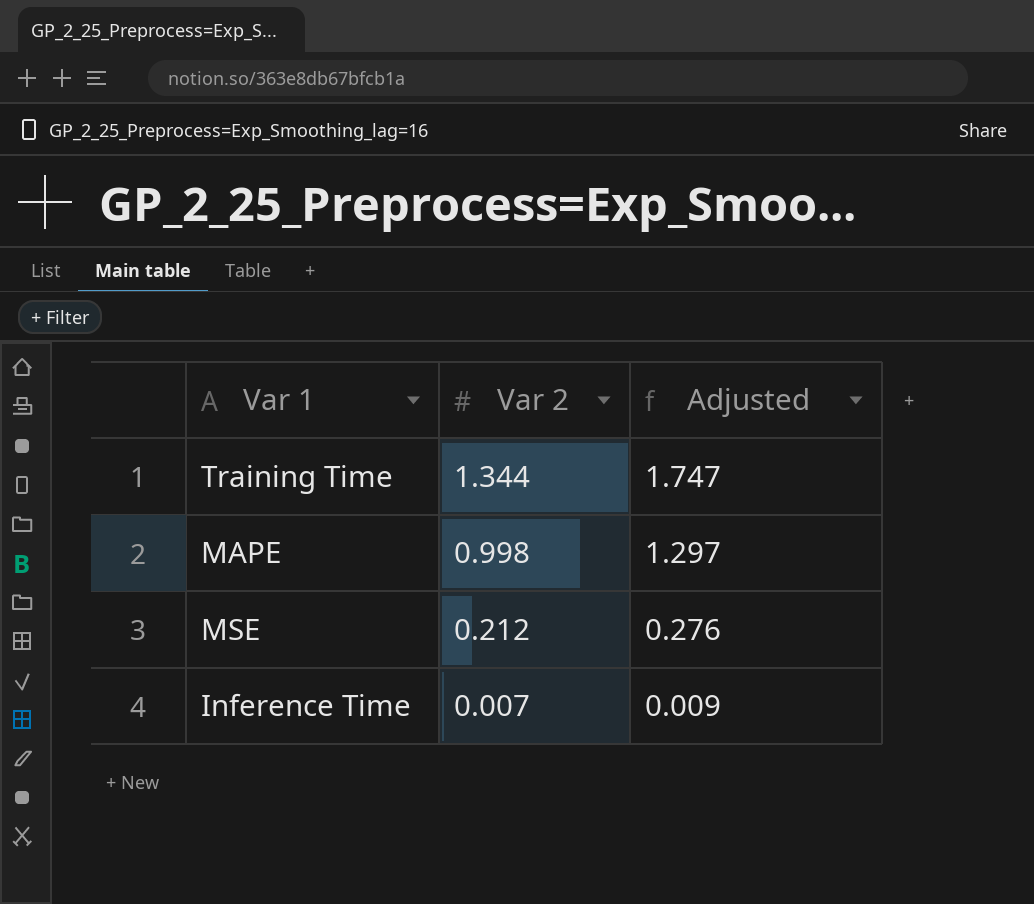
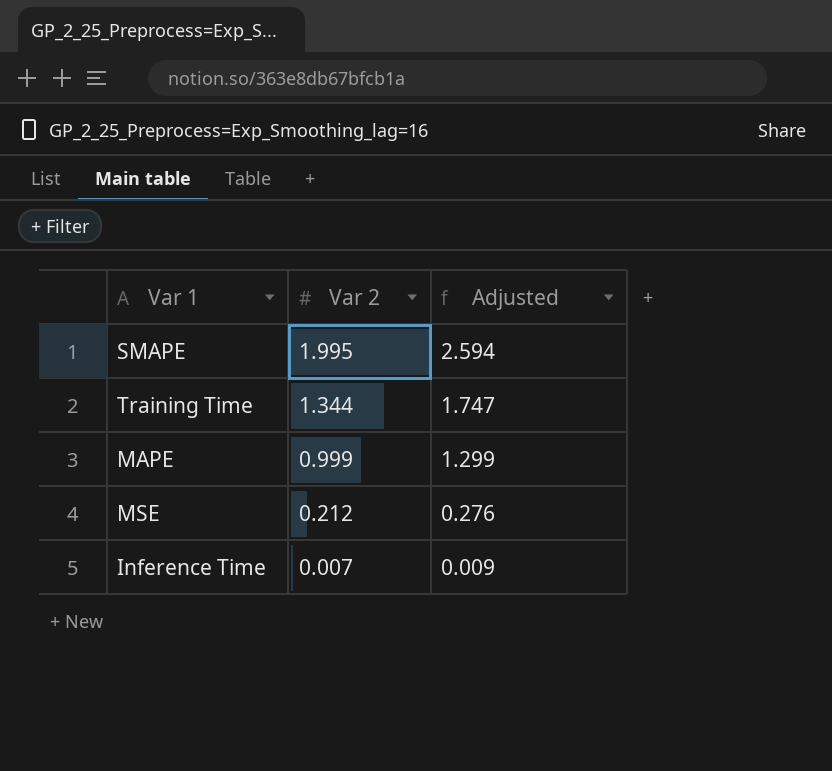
row SMAPE: none -> 1.995 | 2.594
MAPE | Var 2: 0.998 -> 0.999
MAPE | Adjusted: 1.297 -> 1.299

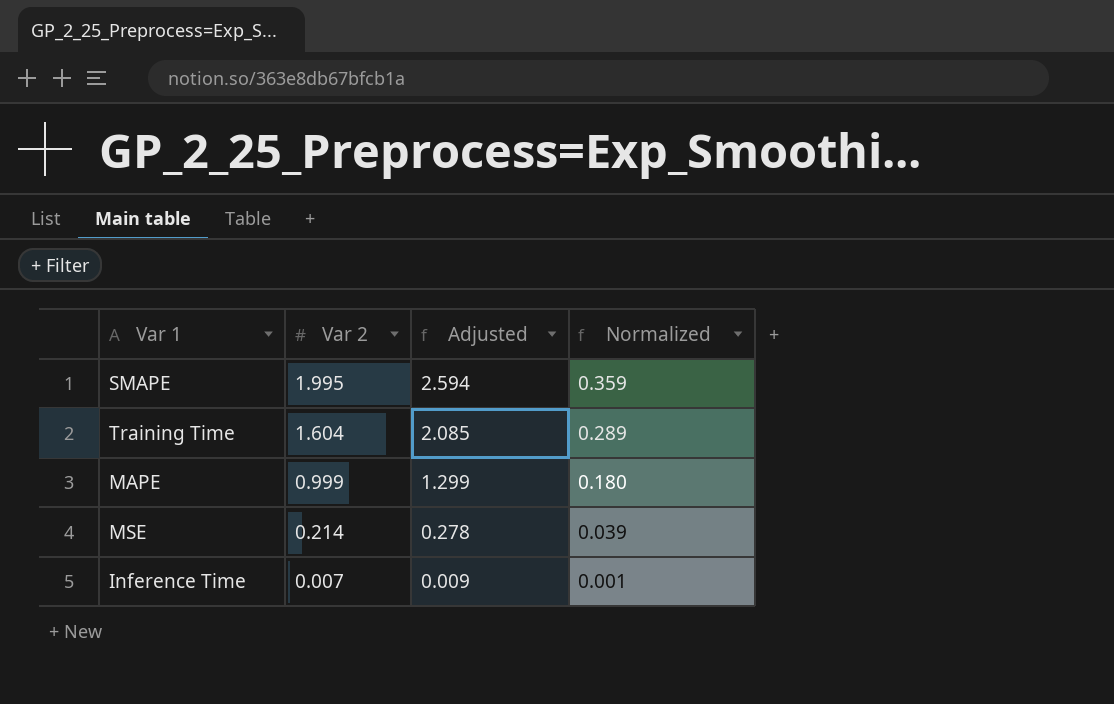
column Normalized | formula: none -> [Var 2] * 0.18
Training Time | Var 2: 1.344 -> 1.604
Training Time | Adjusted: 1.747 -> 2.085
MSE | Var 2: 0.212 -> 0.214
MSE | Adjusted: 0.276 -> 0.278

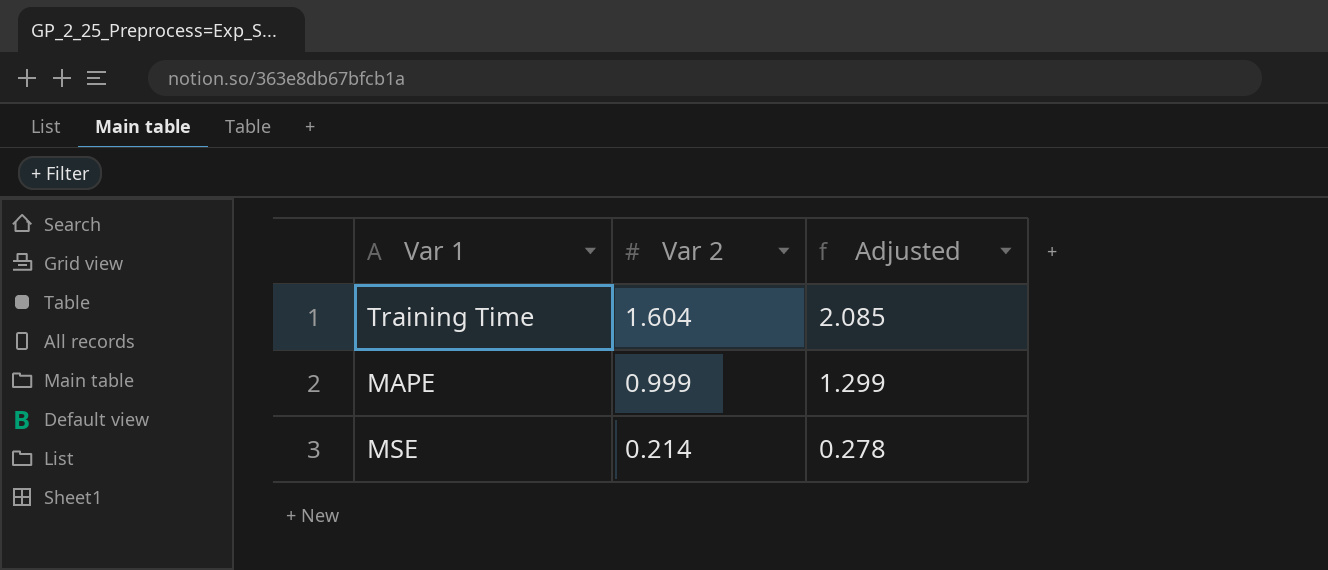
column Normalized | formula: [Var 2] * 0.18 -> none
row SMAPE: 1.995 | 2.594 | 0.359 -> none
row Inference Time: 0.007 | 0.009 | 0.001 -> none

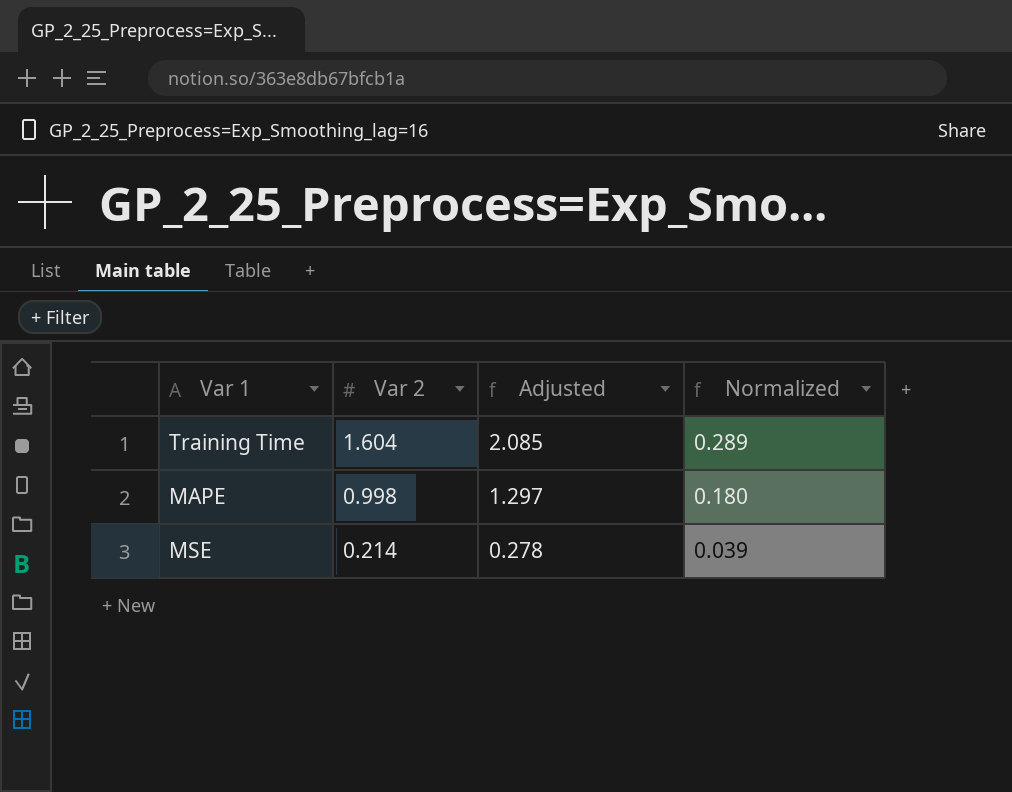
column Normalized | formula: none -> [Var 2] * 0.18
MAPE | Var 2: 0.999 -> 0.998
MAPE | Adjusted: 1.299 -> 1.297

